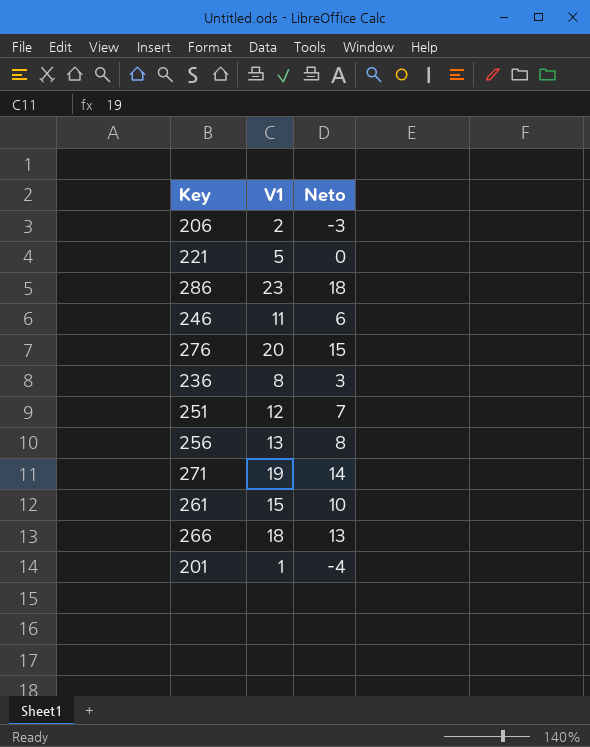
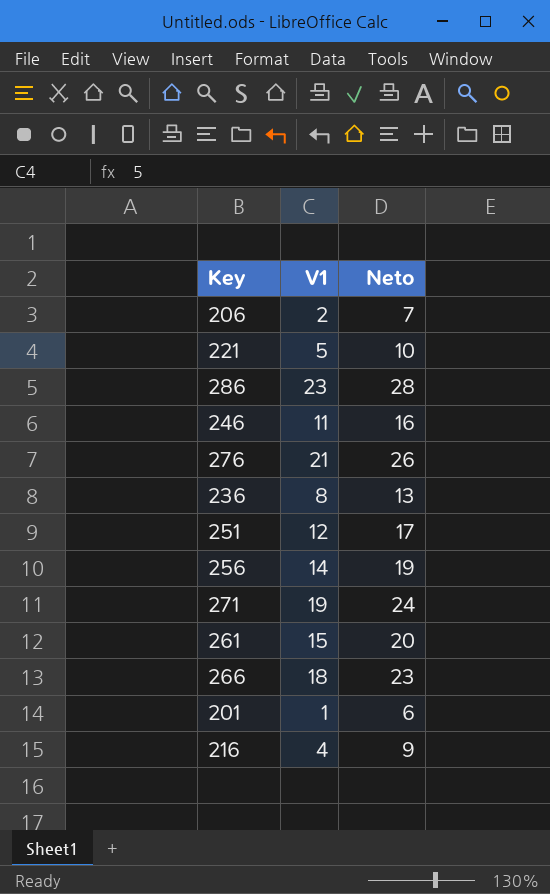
column Neto | formula: [V1] - 5 -> [V1] + 5
276 | V1: 20 -> 21
256 | V1: 13 -> 14
row 216: none -> 4 | 9

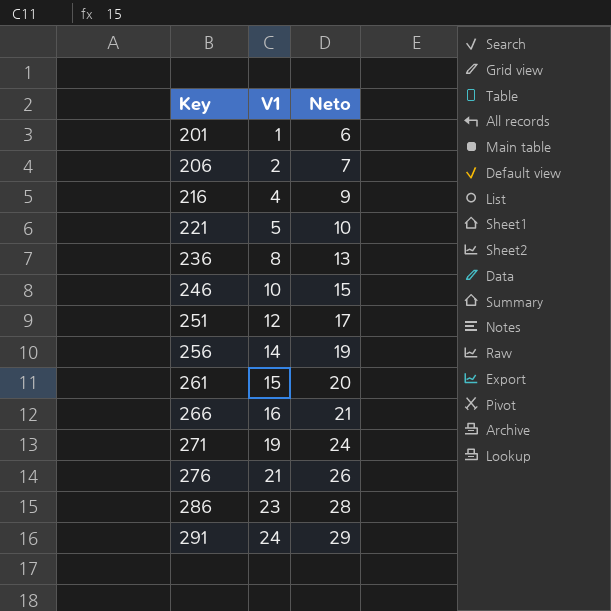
row order: none -> Key ascending
246 | V1: 11 -> 10
246 | Neto: 16 -> 15
266 | V1: 18 -> 16
266 | Neto: 23 -> 21
row 291: none -> 24 | 29

